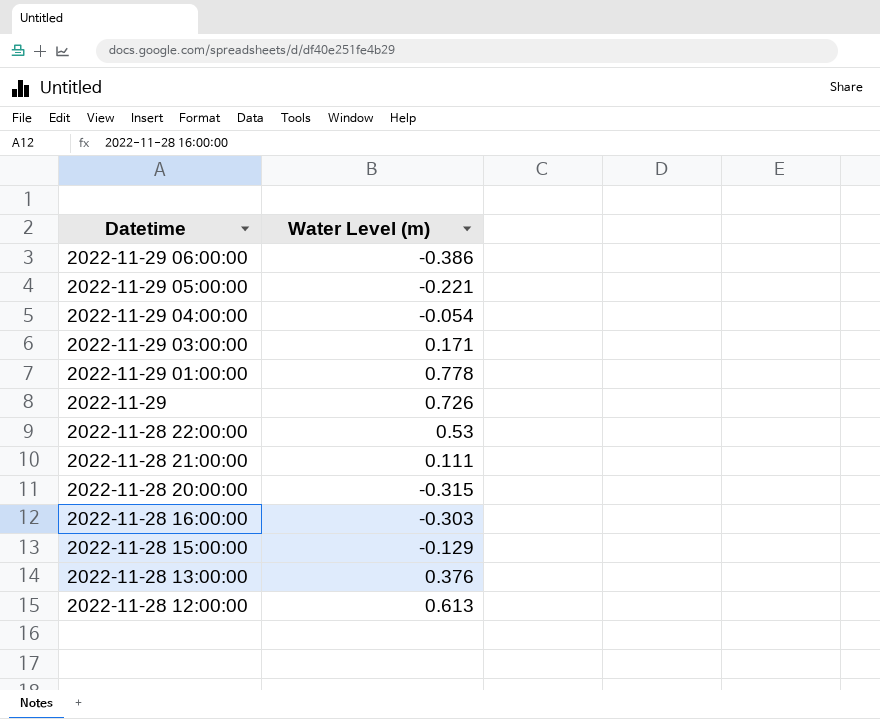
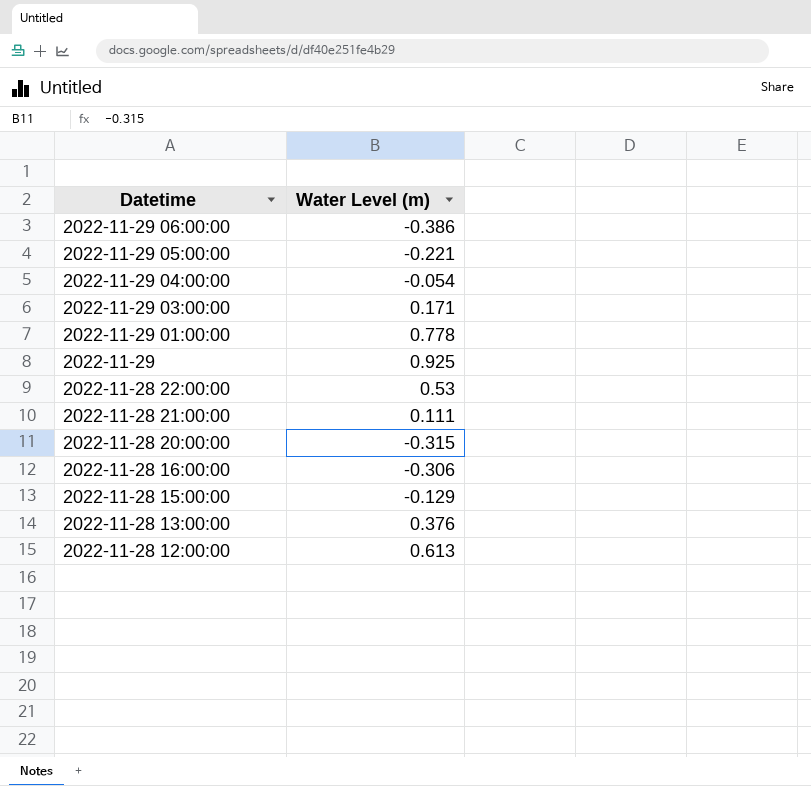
2022-11-29 | Water Level (m): 0.726 -> 0.925
2022-11-28 16:00:00 | Water Level (m): -0.303 -> -0.306

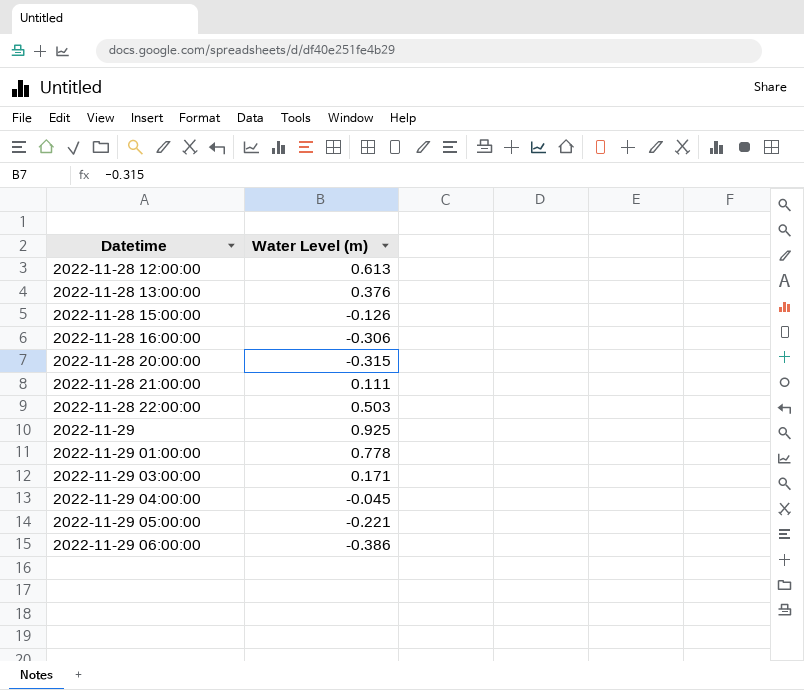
row order: Datetime descending -> Datetime ascending
2022-11-28 15:00:00 | Water Level (m): -0.129 -> -0.126
2022-11-28 22:00:00 | Water Level (m): 0.53 -> 0.503
2022-11-29 04:00:00 | Water Level (m): -0.054 -> -0.045

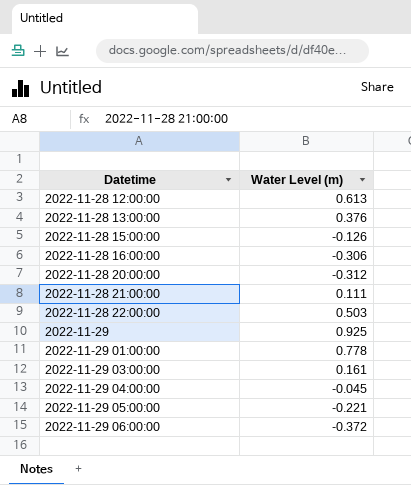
2022-11-28 20:00:00 | Water Level (m): -0.315 -> -0.312
2022-11-29 03:00:00 | Water Level (m): 0.171 -> 0.161
2022-11-29 06:00:00 | Water Level (m): -0.386 -> -0.372

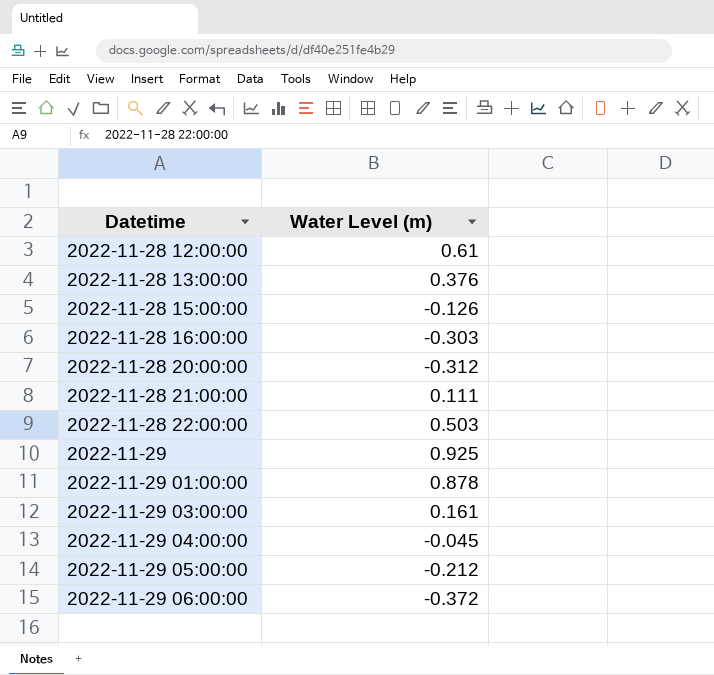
2022-11-28 12:00:00 | Water Level (m): 0.613 -> 0.61
2022-11-28 16:00:00 | Water Level (m): -0.306 -> -0.303
2022-11-29 01:00:00 | Water Level (m): 0.778 -> 0.878
2022-11-29 05:00:00 | Water Level (m): -0.221 -> -0.212

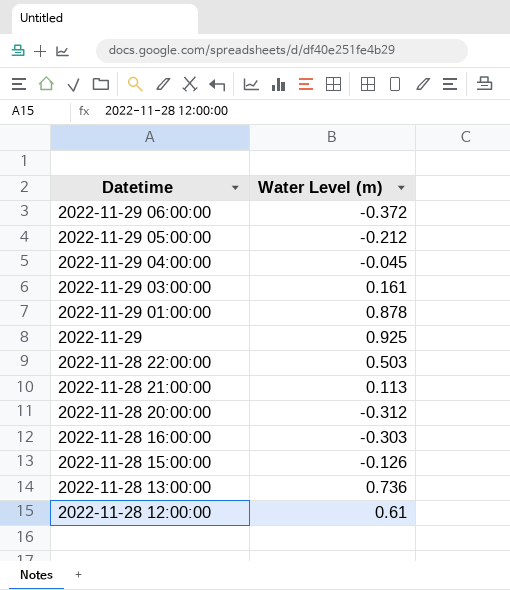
row order: Datetime ascending -> Datetime descending
2022-11-28 21:00:00 | Water Level (m): 0.111 -> 0.113
2022-11-28 13:00:00 | Water Level (m): 0.376 -> 0.736

